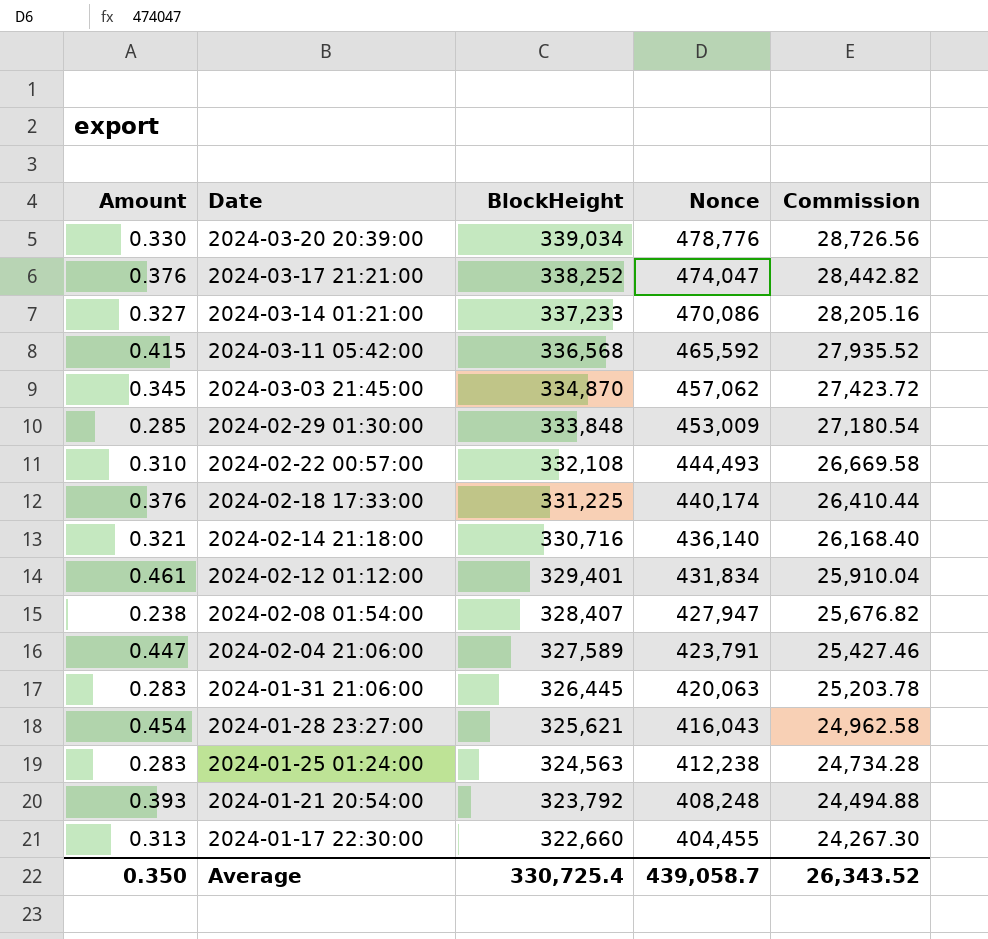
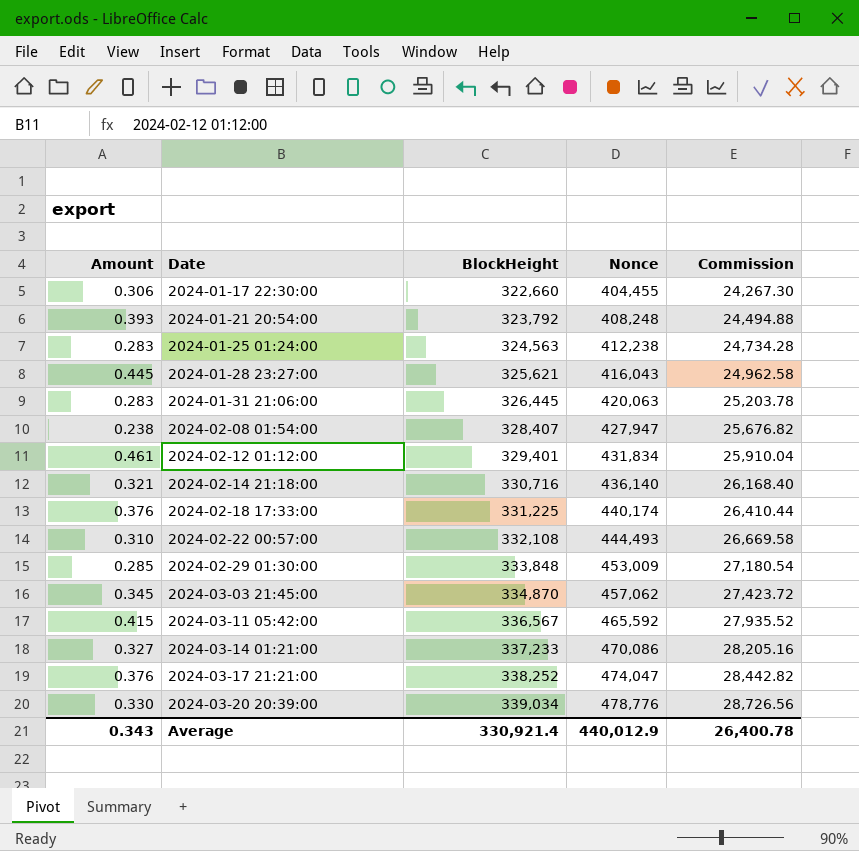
row order: Date descending -> Date ascending
row 2024-02-04 21:06:00: 0.447 | 327,589 | 423,791 | 25,427.46 -> none
2024-01-17 22:30:00 | Amount: 0.313 -> 0.306
2024-01-28 23:27:00 | Amount: 0.454 -> 0.445
2024-03-11 05:42:00 | BlockHeight: 336,568 -> 336,567
Average | Amount: 0.350 -> 0.343
Average | BlockHeight: 330,725.4 -> 330,921.4
Average | Nonce: 439,058.7 -> 440,012.9
Average | Commission: 26,343.52 -> 26,400.78

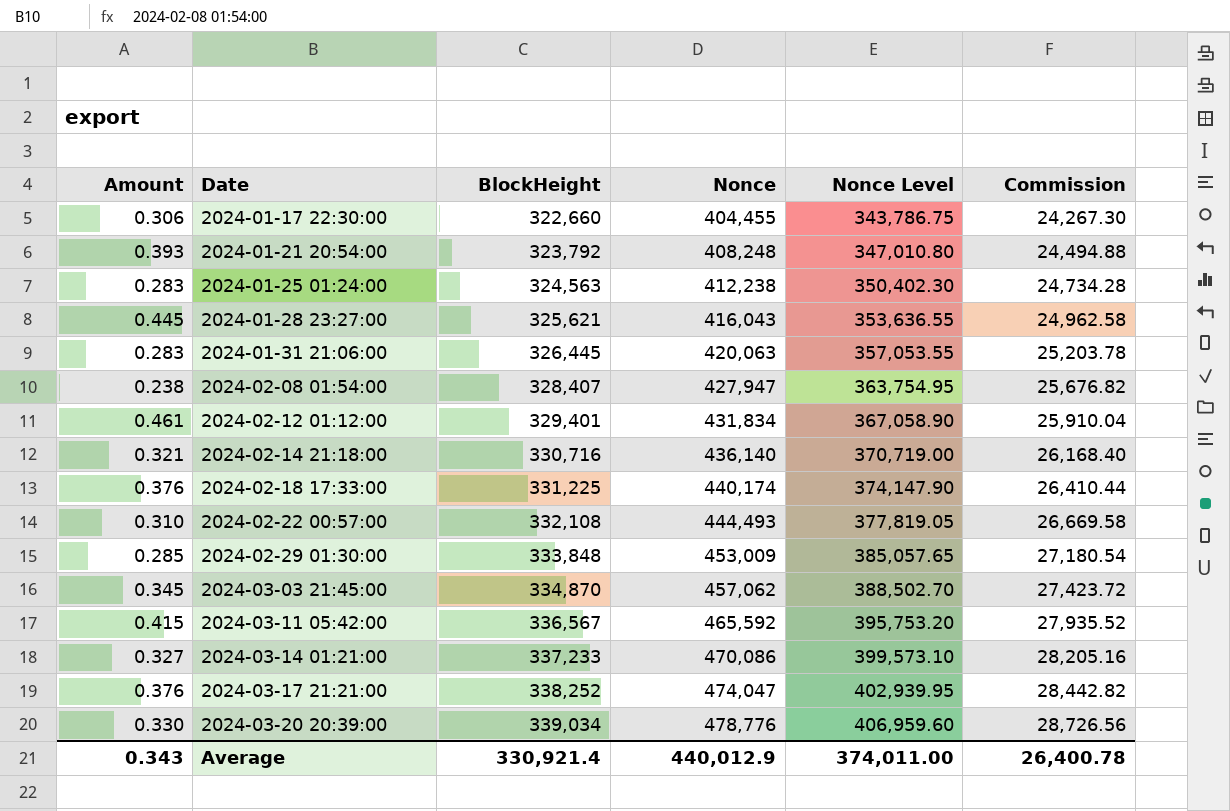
column Nonce Level | formula: none -> [Nonce] * 0.85

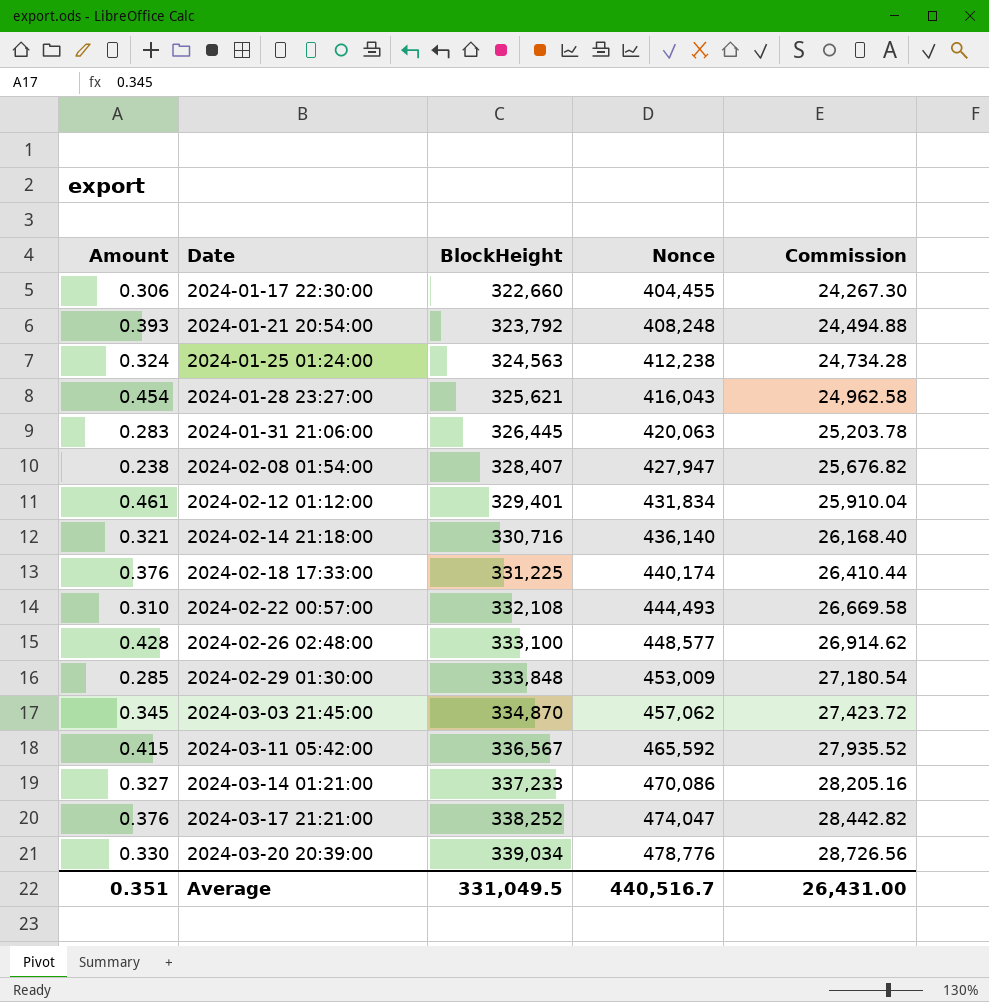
column Nonce Level | formula: [Nonce] * 0.85 -> none
2024-01-25 01:24:00 | Amount: 0.283 -> 0.324
2024-01-28 23:27:00 | Amount: 0.445 -> 0.454
row 2024-02-26 02:48:00: none -> 0.428 | 333,100 | 448,577 | 26,914.62
Average | Amount: 0.343 -> 0.351
Average | BlockHeight: 330,921.4 -> 331,049.5
Average | Nonce: 440,012.9 -> 440,516.7
Average | Commission: 26,400.78 -> 26,431.00

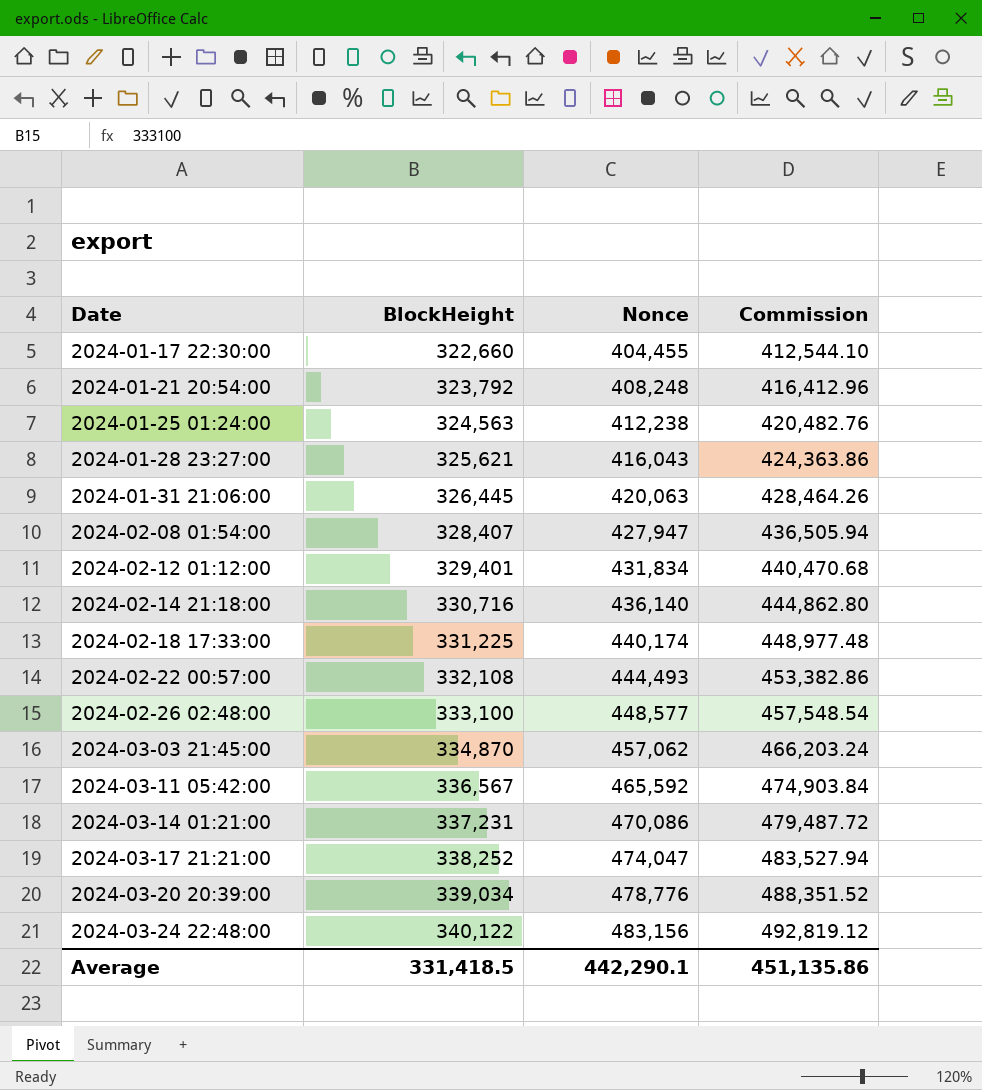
column Amount | position: 1 -> none
column Commission | formula: [Nonce] * 0.06 -> [Nonce] * 1.02
row 2024-02-29 01:30:00: 0.285 | 333,848 | 453,009 | 27,180.54 -> none
2024-03-14 01:21:00 | BlockHeight: 337,233 -> 337,231
row 2024-03-24 22:48:00: none -> 340,122 | 483,156 | 492,819.12
Average | BlockHeight: 331,049.5 -> 331,418.5
Average | Nonce: 440,516.7 -> 442,290.1
Average | Commission: 26,431.00 -> 451,135.86

